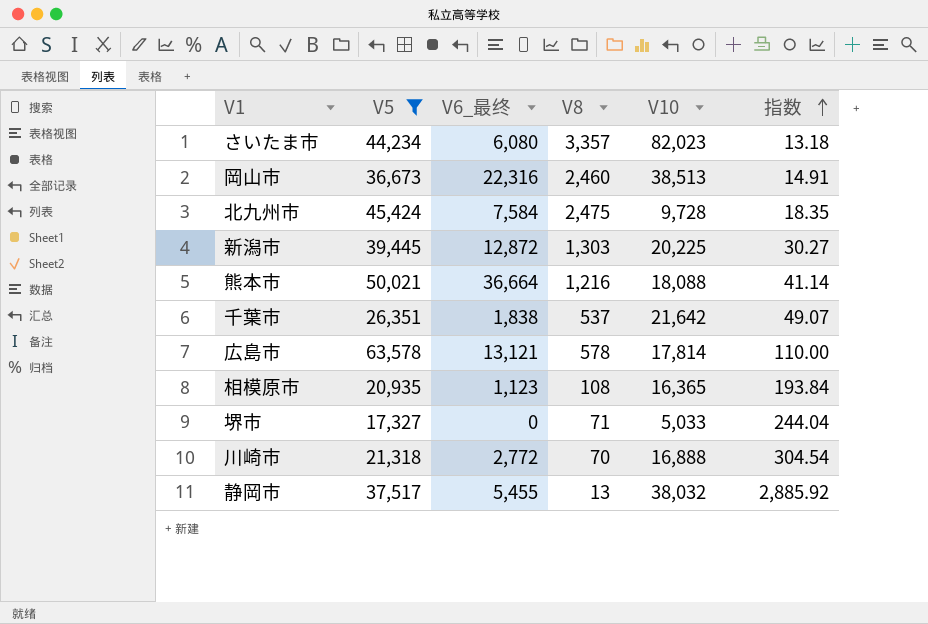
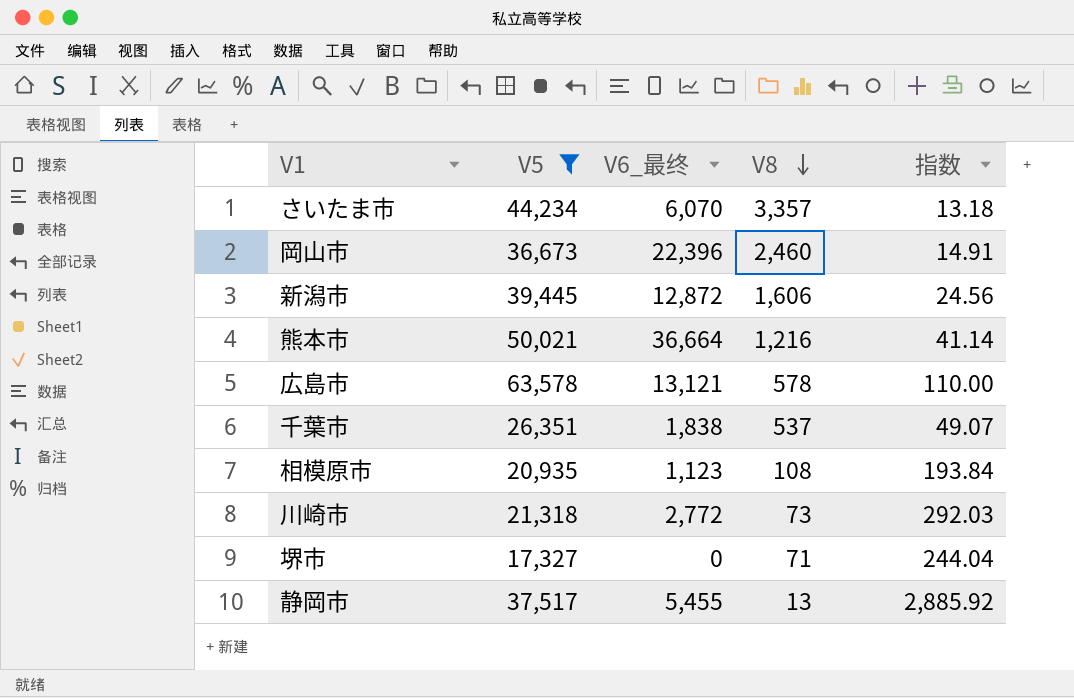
row order: 指数 ascending -> V8 descending
column V10 | position: 5 -> none
row 北九州市: 45,424 | 7,584 | 2,475 | 9,728 | 18.35 -> none
さいたま市 | V6_最终: 6,080 -> 6,070
岡山市 | V6_最终: 22,316 -> 22,396
新潟市 | V8: 1,303 -> 1,606
新潟市 | 指数: 30.27 -> 24.56
川崎市 | V8: 70 -> 73
川崎市 | 指数: 304.54 -> 292.03

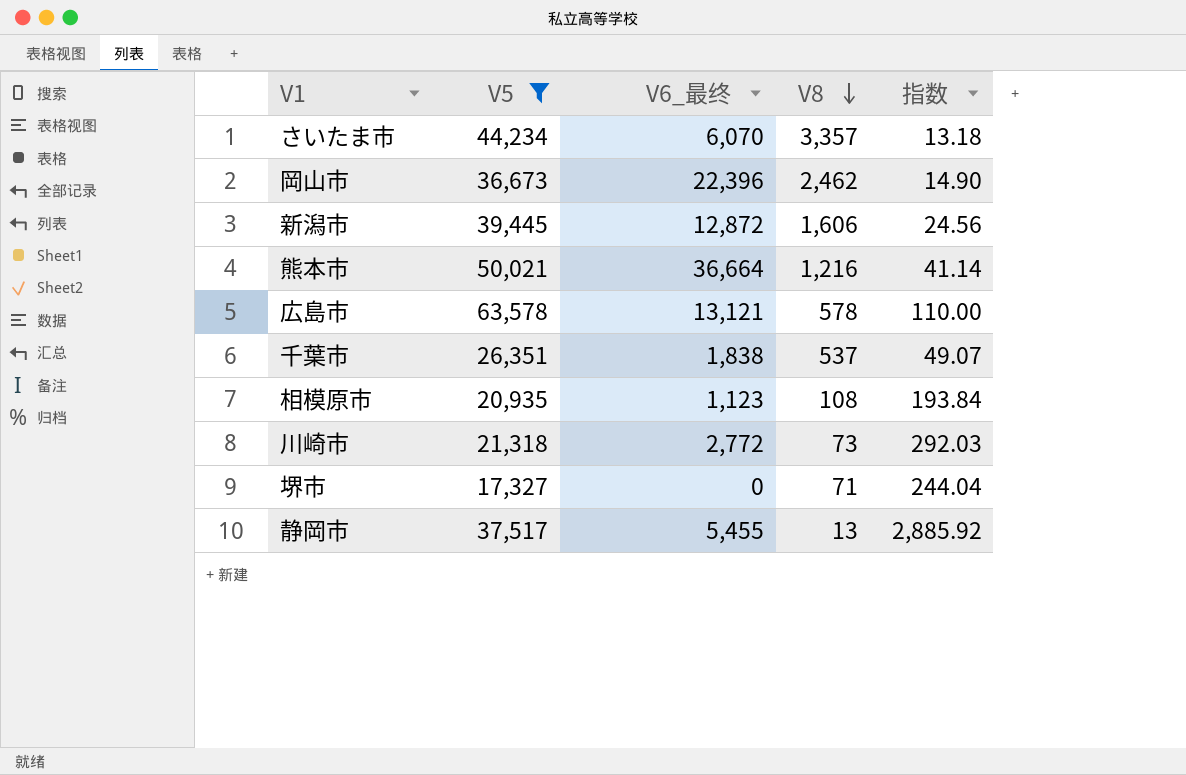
岡山市 | V8: 2,460 -> 2,462
岡山市 | 指数: 14.91 -> 14.90

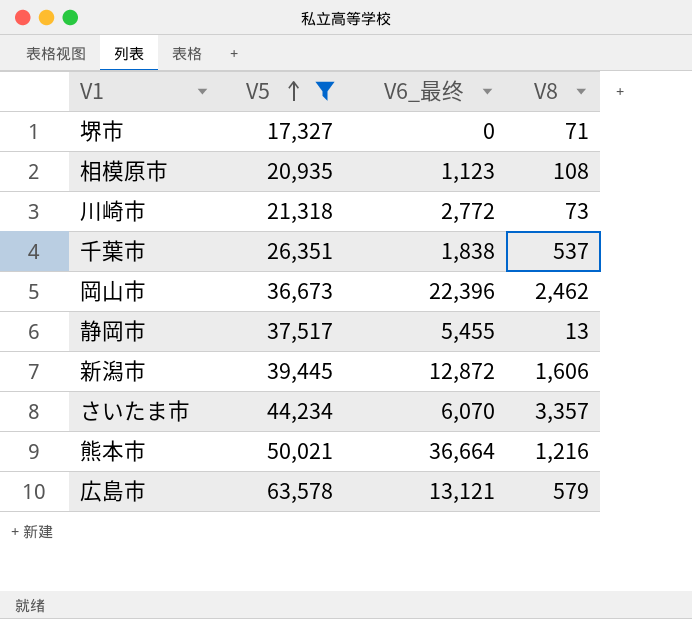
row order: V8 descending -> V5 ascending
column 指数 | formula: [V5] / [V8] -> none
広島市 | V8: 578 -> 579

